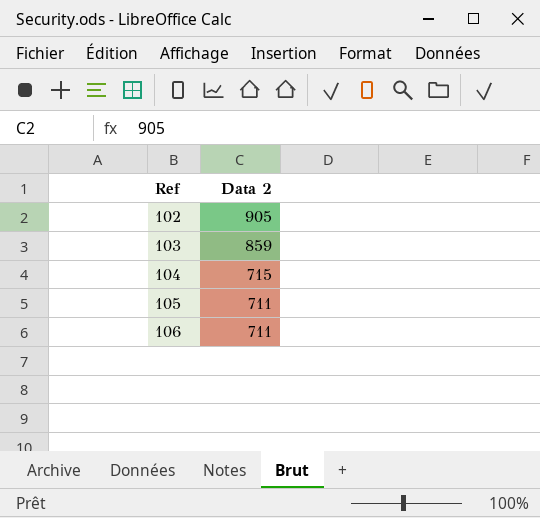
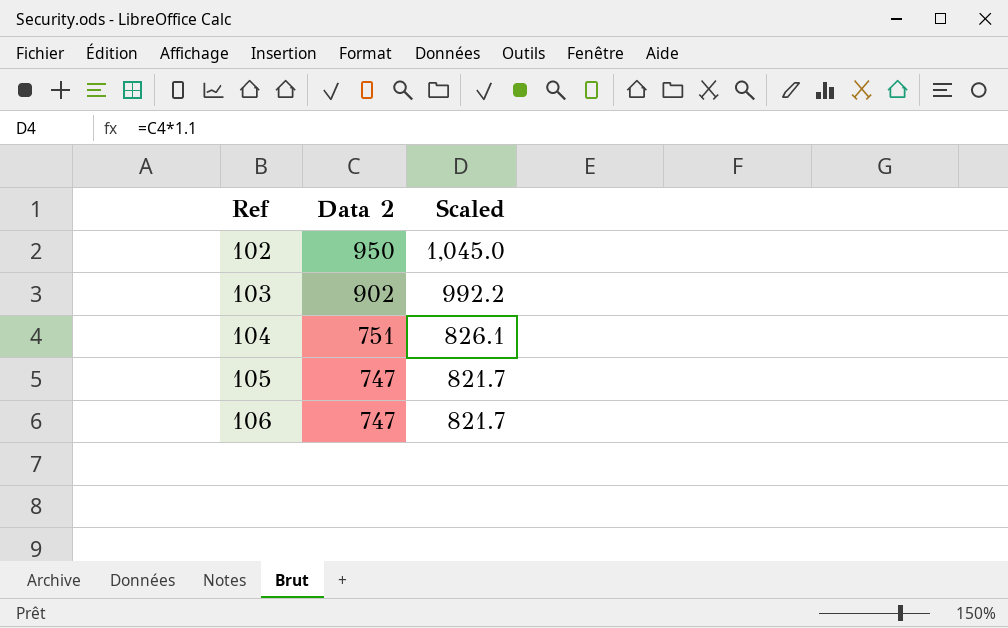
column Scaled | formula: none -> [Data 2] * 1.1
102 | Data 2: 905 -> 950
103 | Data 2: 859 -> 902
104 | Data 2: 715 -> 751
105 | Data 2: 711 -> 747
106 | Data 2: 711 -> 747

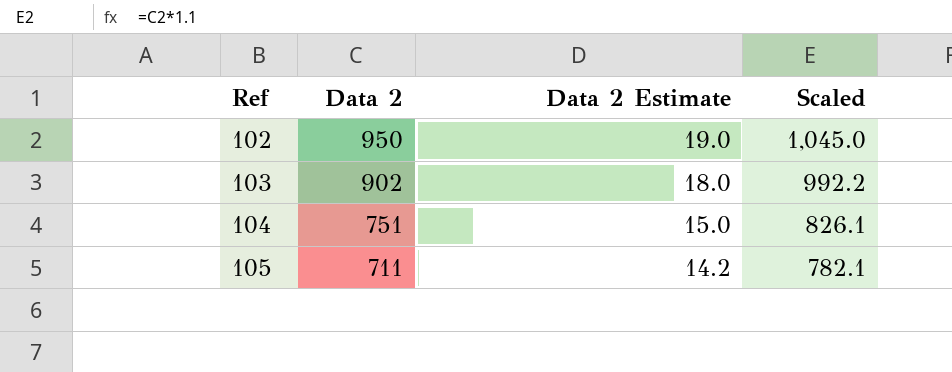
column Data 2 Estimate | formula: none -> [Data 2] * 0.02
row 106: 747 | 821.7 -> none
105 | Data 2: 747 -> 711
105 | Scaled: 821.7 -> 782.1

